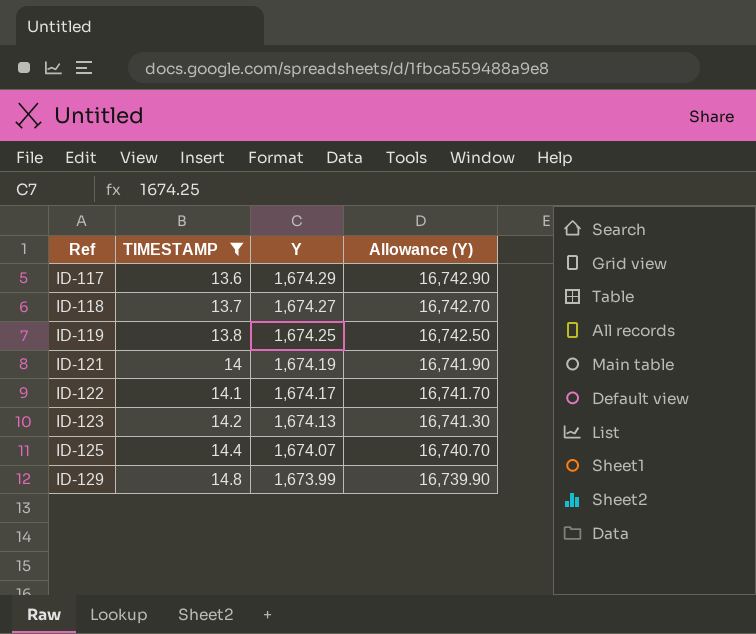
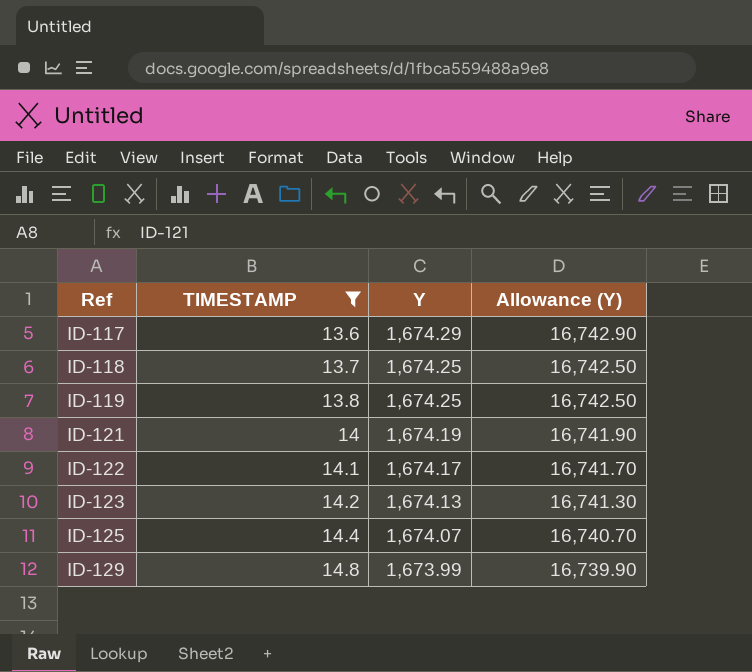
ID-118 | Y: 1,674.27 -> 1,674.25
ID-118 | Allowance (Y): 16,742.70 -> 16,742.50

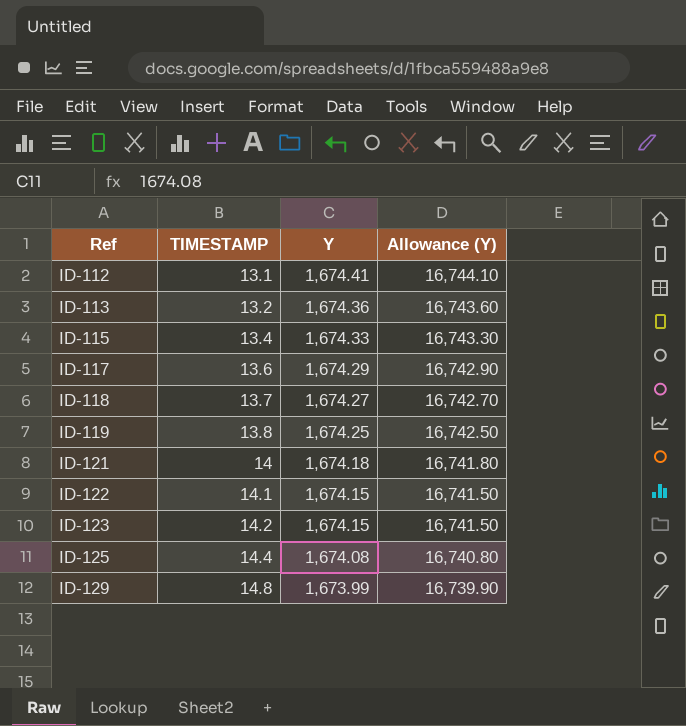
filter: TIMESTAMP >= 13.6 -> none
ID-118 | Y: 1,674.25 -> 1,674.27
ID-118 | Allowance (Y): 16,742.50 -> 16,742.70
ID-121 | Y: 1,674.19 -> 1,674.18
ID-121 | Allowance (Y): 16,741.90 -> 16,741.80
ID-122 | Y: 1,674.17 -> 1,674.15
ID-122 | Allowance (Y): 16,741.70 -> 16,741.50
ID-123 | Y: 1,674.13 -> 1,674.15
ID-123 | Allowance (Y): 16,741.30 -> 16,741.50
ID-125 | Y: 1,674.07 -> 1,674.08
ID-125 | Allowance (Y): 16,740.70 -> 16,740.80

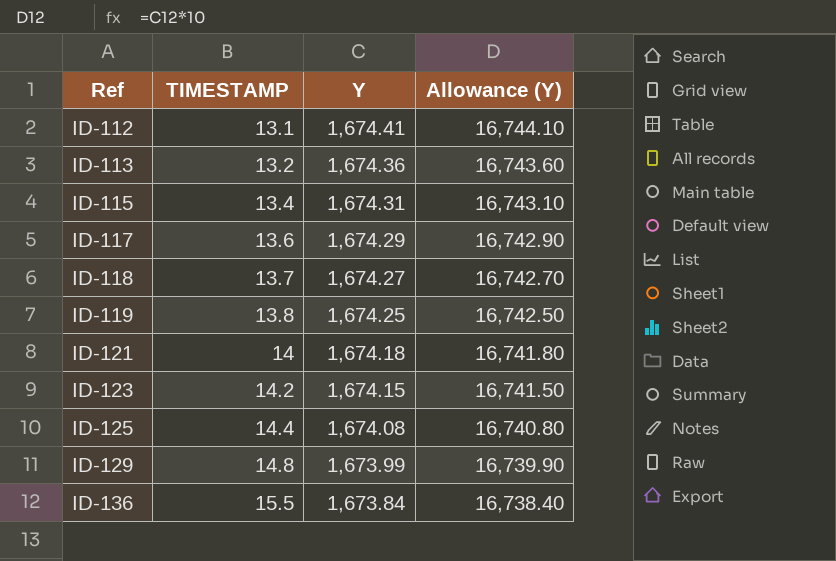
row ID-122: 14.1 | 1,674.15 | 16,741.50 -> none
ID-115 | Y: 1,674.33 -> 1,674.31
ID-115 | Allowance (Y): 16,743.30 -> 16,743.10
row ID-136: none -> 15.5 | 1,673.84 | 16,738.40

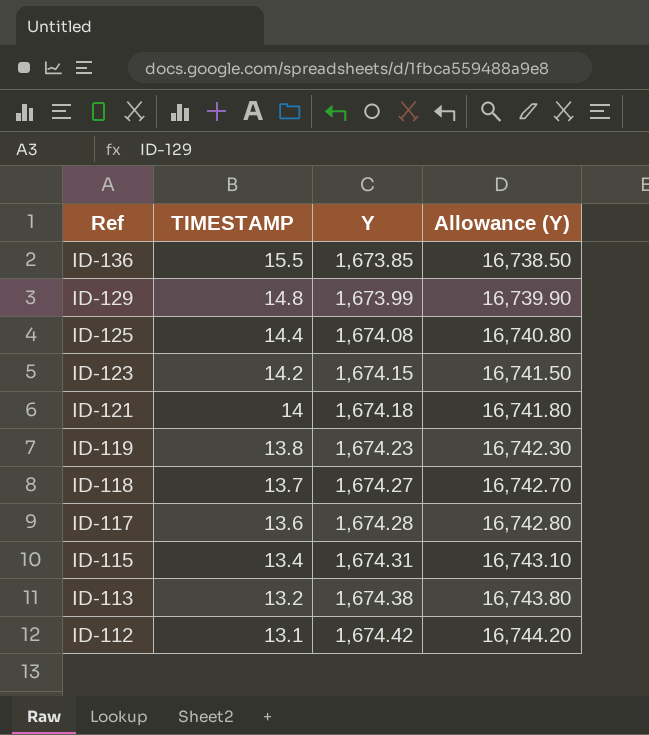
row order: Ref ascending -> Ref descending
ID-136 | Y: 1,673.84 -> 1,673.85
ID-136 | Allowance (Y): 16,738.40 -> 16,738.50
ID-119 | Y: 1,674.25 -> 1,674.23
ID-119 | Allowance (Y): 16,742.50 -> 16,742.30
ID-117 | Y: 1,674.29 -> 1,674.28
ID-117 | Allowance (Y): 16,742.90 -> 16,742.80
ID-113 | Y: 1,674.36 -> 1,674.38
ID-113 | Allowance (Y): 16,743.60 -> 16,743.80
ID-112 | Y: 1,674.41 -> 1,674.42
ID-112 | Allowance (Y): 16,744.10 -> 16,744.20

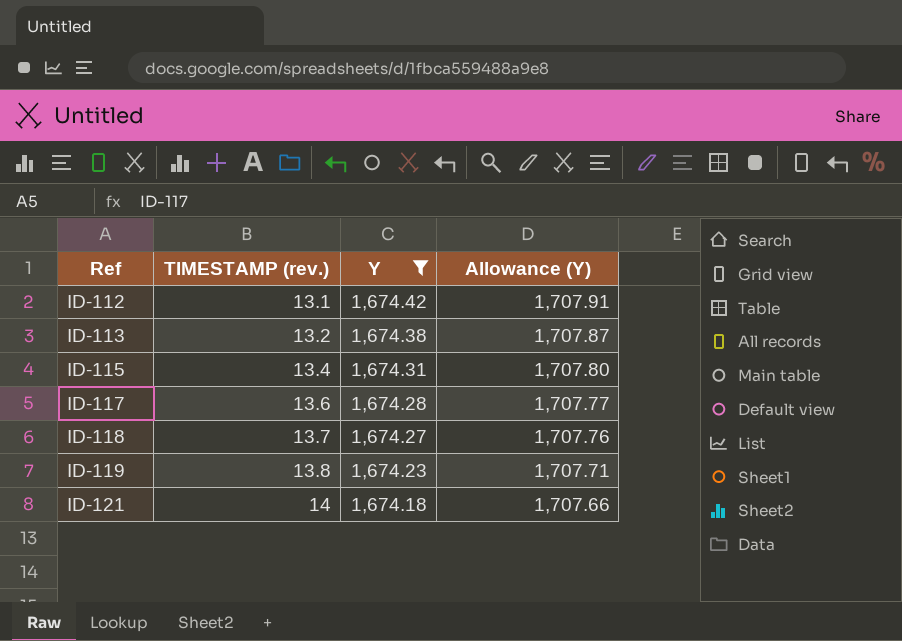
filter: none -> Y >= 1,674.18
row order: Ref descending -> Ref ascending
column name: TIMESTAMP -> TIMESTAMP (rev.)
column Allowance (Y) | formula: [Y] * 10 -> [Y] * 1.02

